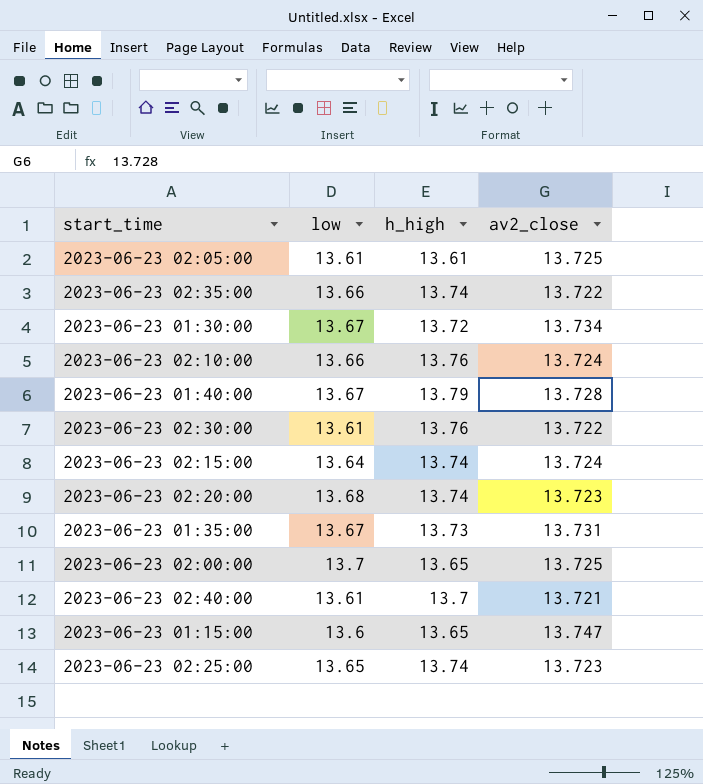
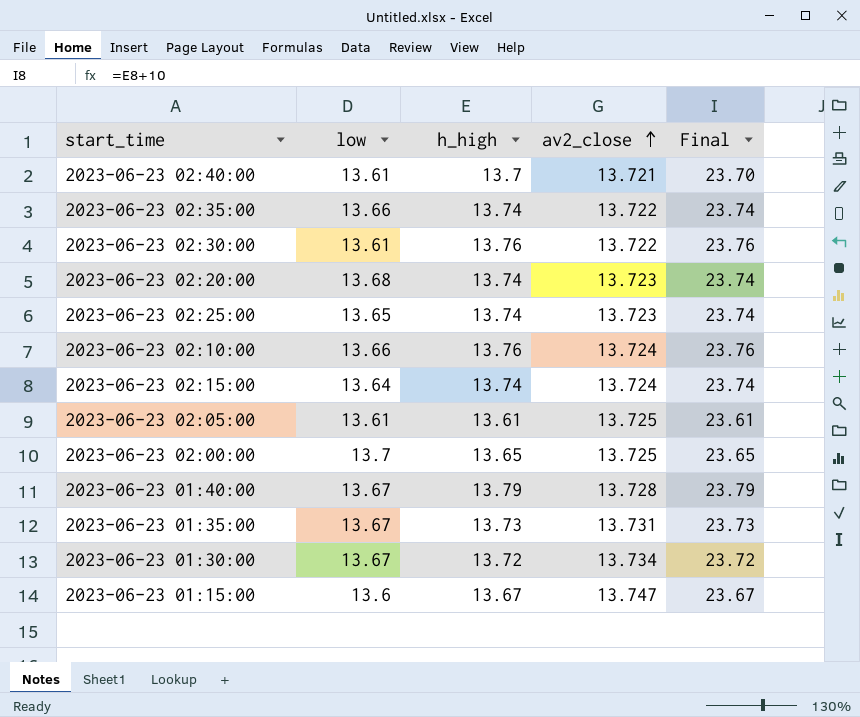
row order: none -> av2_close ascending
column Final | formula: none -> [h_high] + 10
2023-06-23 01:15:00 | h_high: 13.65 -> 13.67

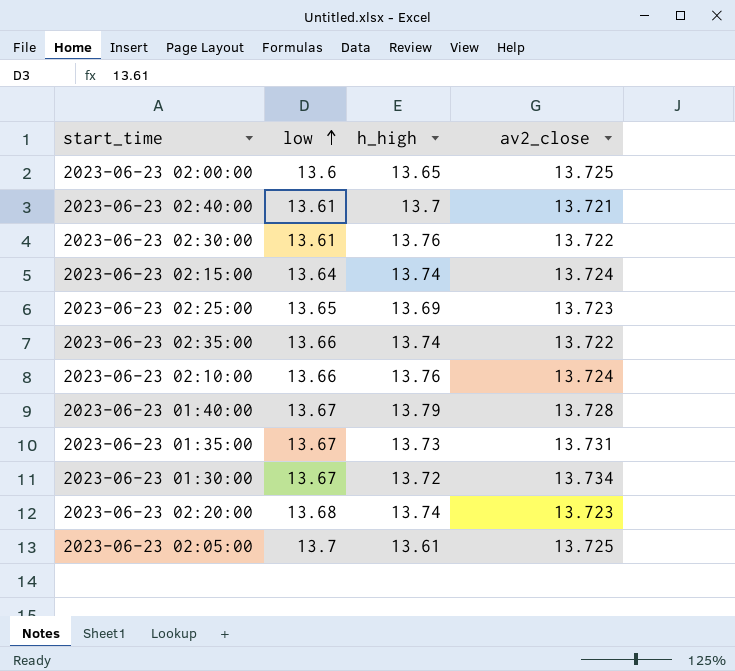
row order: av2_close ascending -> low ascending
column Final | formula: [h_high] + 10 -> none
row 2023-06-23 01:15:00: 13.6 | 13.67 | 13.747 | 23.67 -> none
2023-06-23 02:00:00 | low: 13.7 -> 13.6
2023-06-23 02:25:00 | h_high: 13.74 -> 13.69
2023-06-23 02:05:00 | low: 13.61 -> 13.7

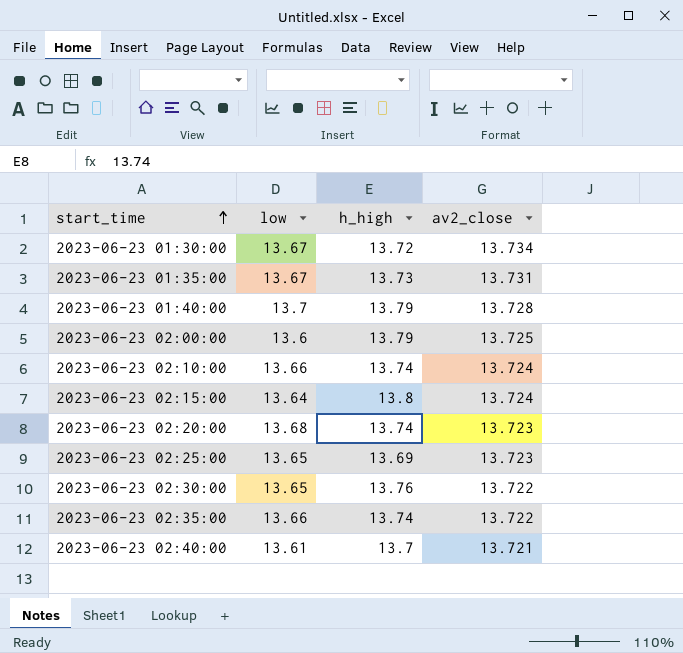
row order: low ascending -> start_time ascending
row 2023-06-23 02:05:00: 13.7 | 13.61 | 13.725 -> none
2023-06-23 01:40:00 | low: 13.67 -> 13.7
2023-06-23 02:00:00 | h_high: 13.65 -> 13.79
2023-06-23 02:10:00 | h_high: 13.76 -> 13.74
2023-06-23 02:15:00 | h_high: 13.74 -> 13.8
2023-06-23 02:30:00 | low: 13.61 -> 13.65

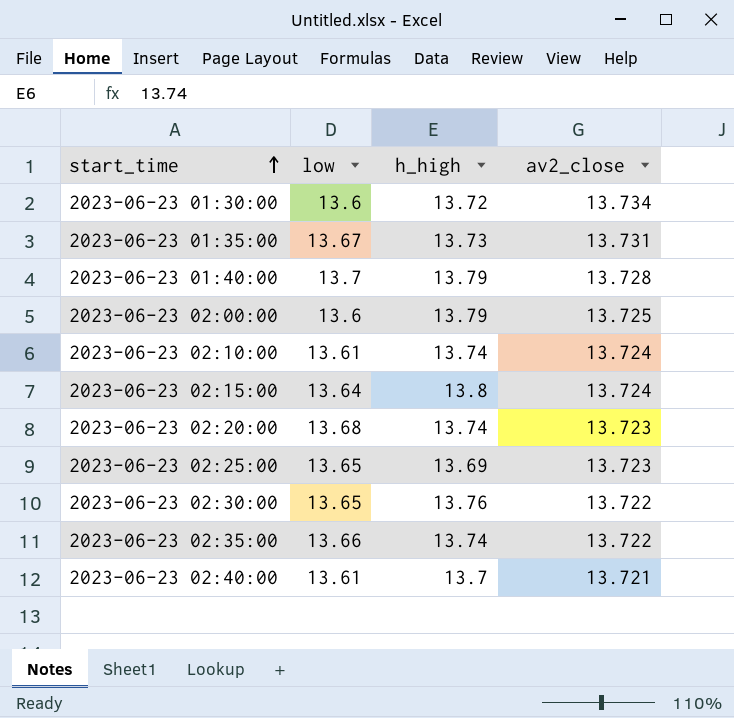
2023-06-23 01:30:00 | low: 13.67 -> 13.6
2023-06-23 02:10:00 | low: 13.66 -> 13.61

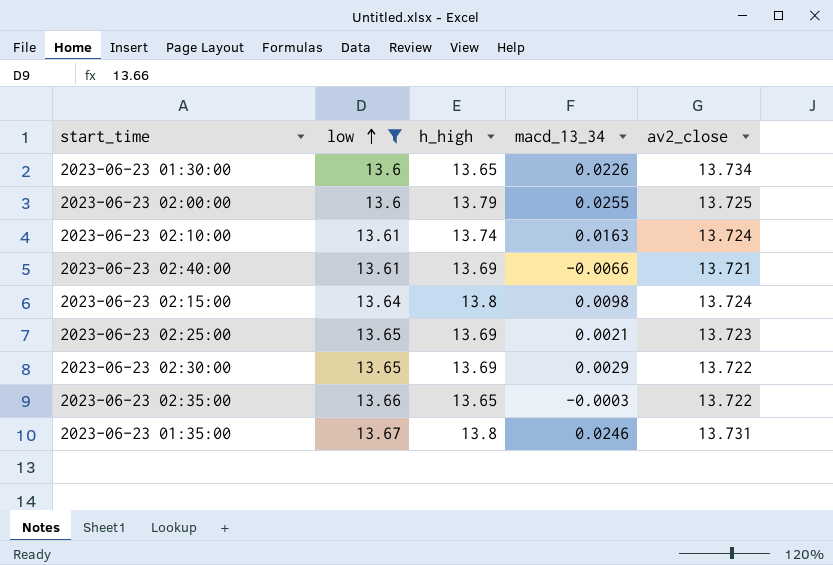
filter: none -> low <= 13.67
row order: start_time ascending -> low ascending
column macd_13_34 | position: none -> 4
2023-06-23 01:30:00 | h_high: 13.72 -> 13.65
2023-06-23 02:40:00 | h_high: 13.7 -> 13.69
2023-06-23 02:30:00 | h_high: 13.76 -> 13.69
2023-06-23 02:35:00 | h_high: 13.74 -> 13.65
2023-06-23 01:35:00 | h_high: 13.73 -> 13.8

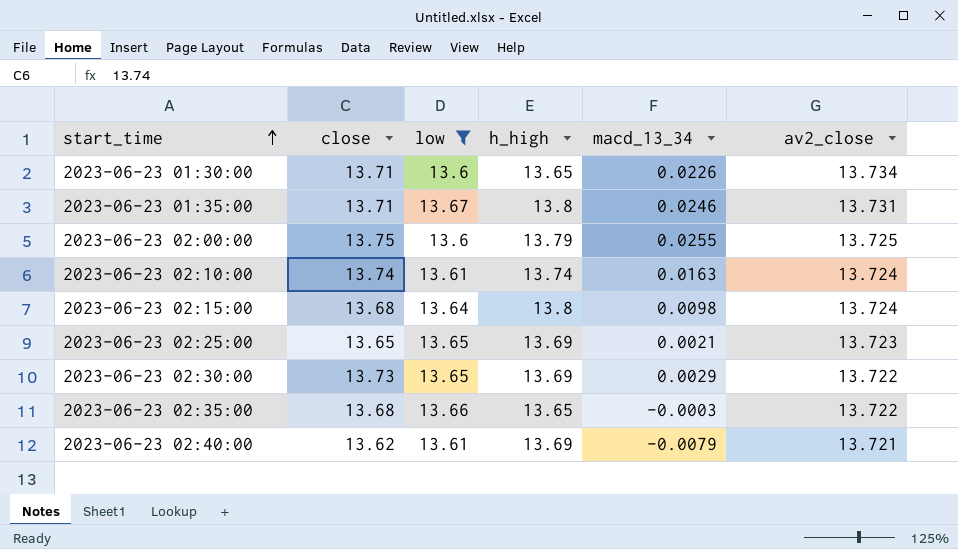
row order: low ascending -> start_time ascending
column close | position: none -> 2
2023-06-23 02:40:00 | macd_13_34: -0.0066 -> -0.0079

